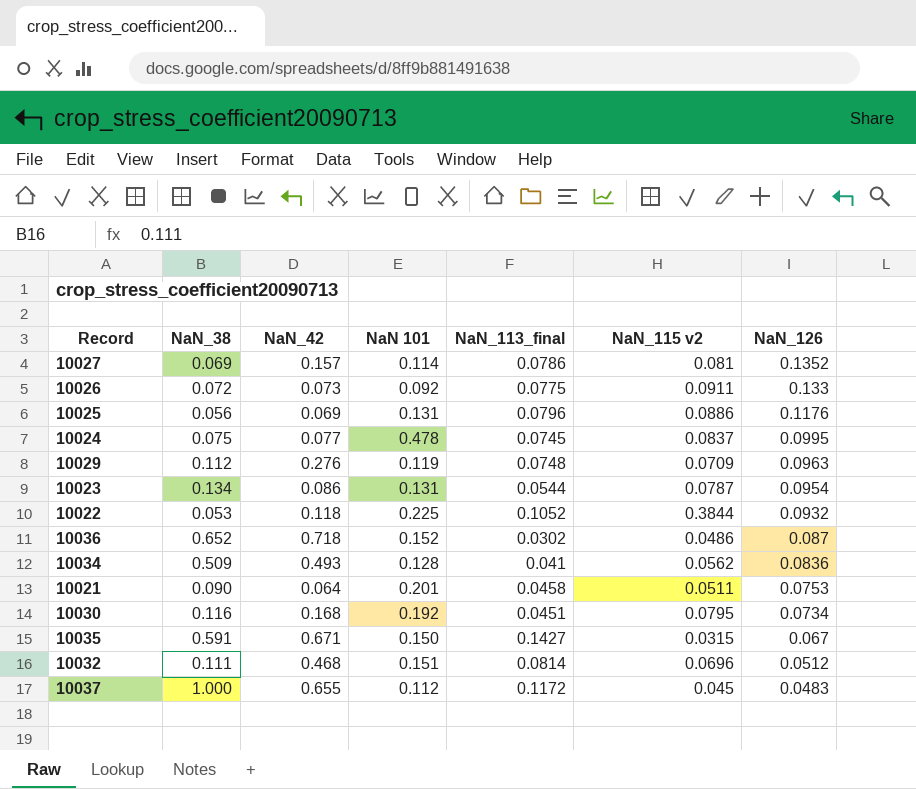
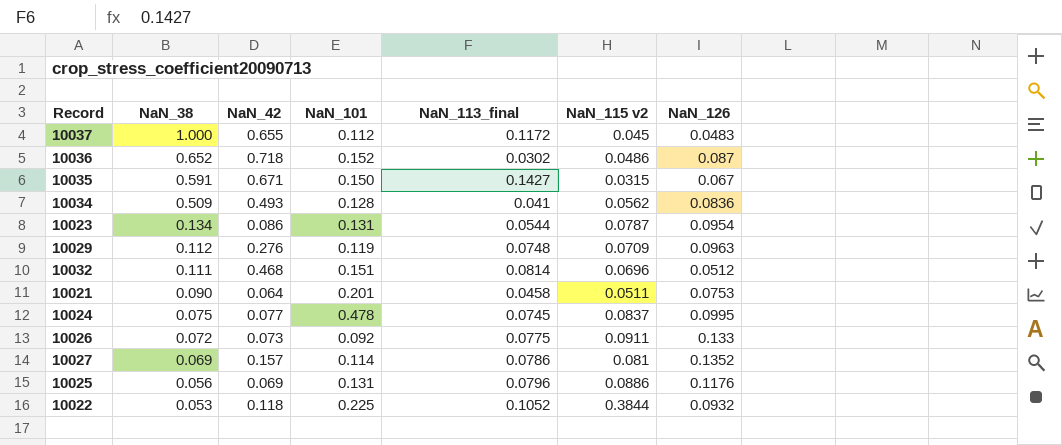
row order: NaN_126 descending -> NaN_38 descending
column name: NaN 101 -> NaN_101
row 10030: 0.116 | 0.168 | 0.192 | 0.0451 | 0.0795 | 0.0734 -> none

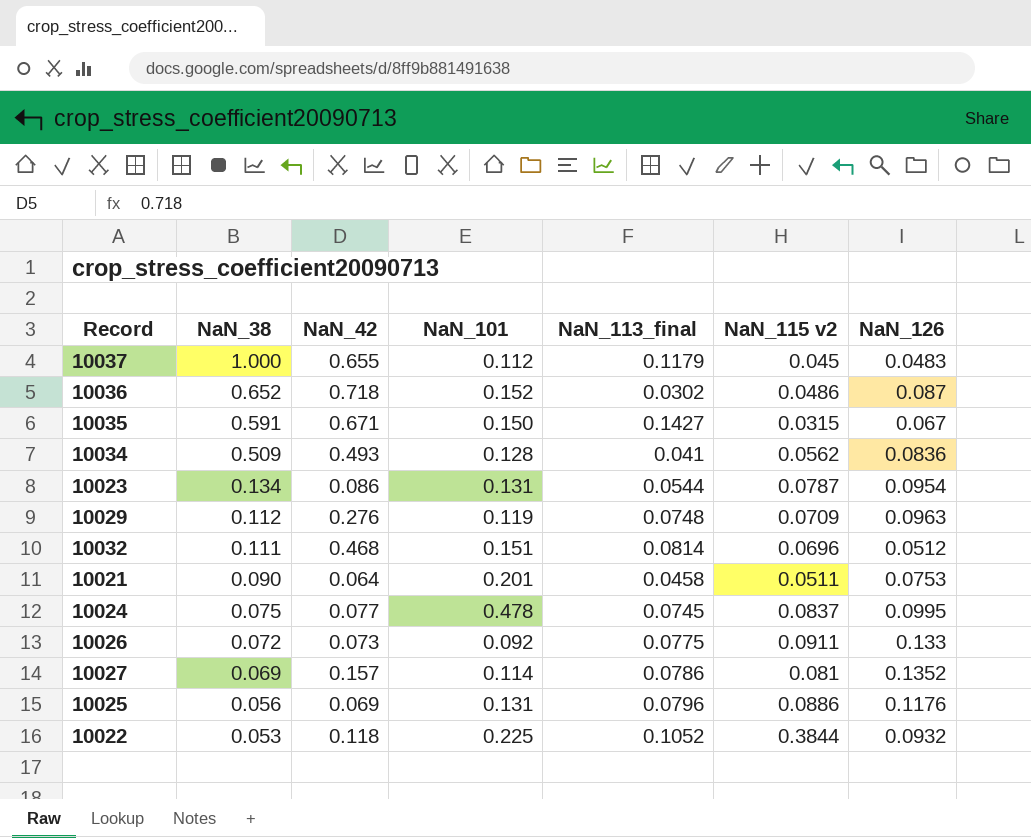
10037 | NaN_113_final: 0.1172 -> 0.1179

